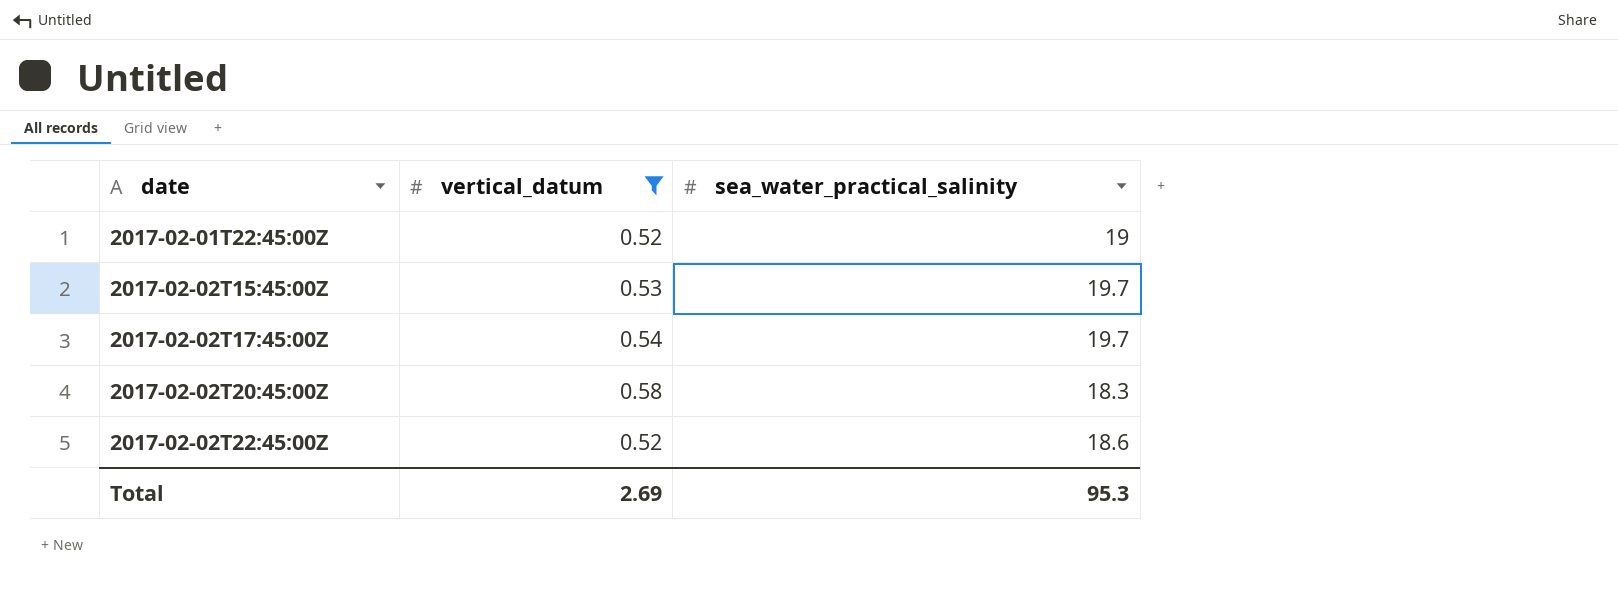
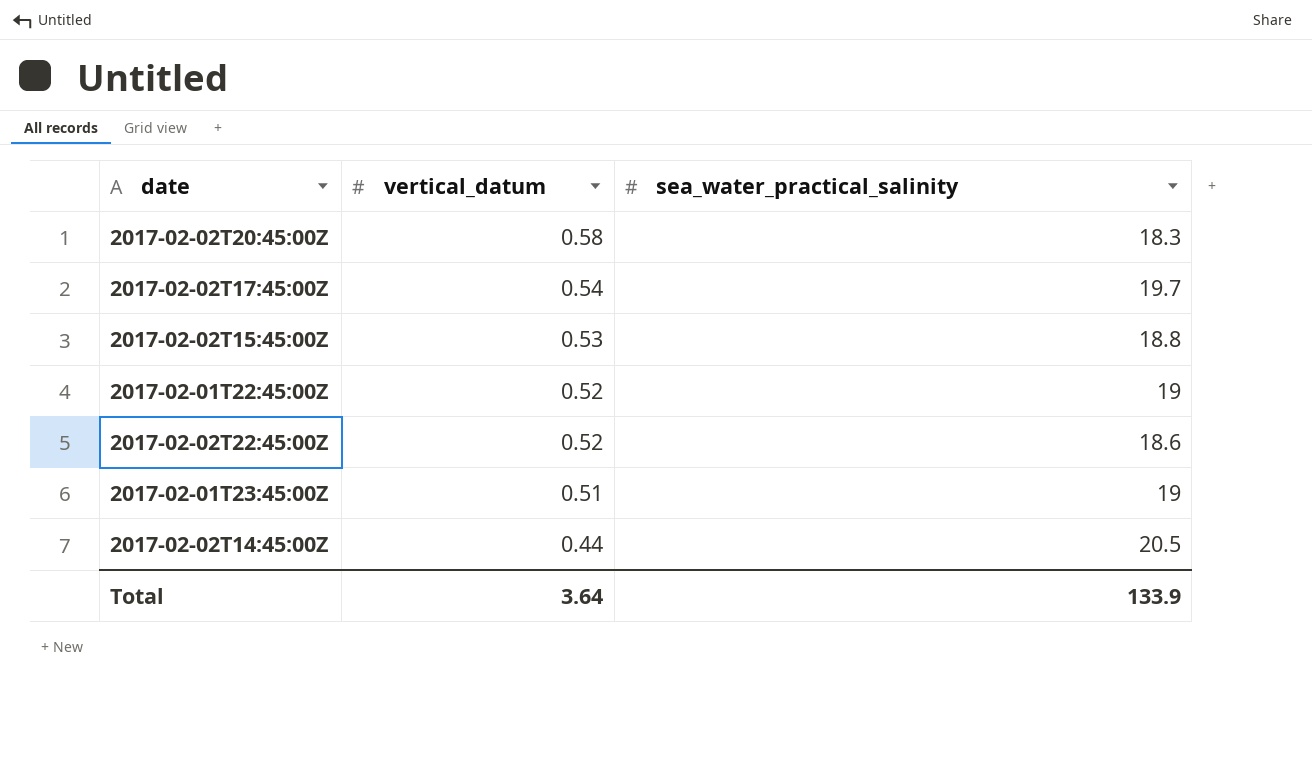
filter: vertical_datum >= 0.52 -> none
row order: date ascending -> vertical_datum descending
2017-02-02T15:45:00Z | sea_water_practical_salinity: 19.7 -> 18.8
Total | vertical_datum: 2.69 -> 3.64
Total | sea_water_practical_salinity: 95.3 -> 133.9

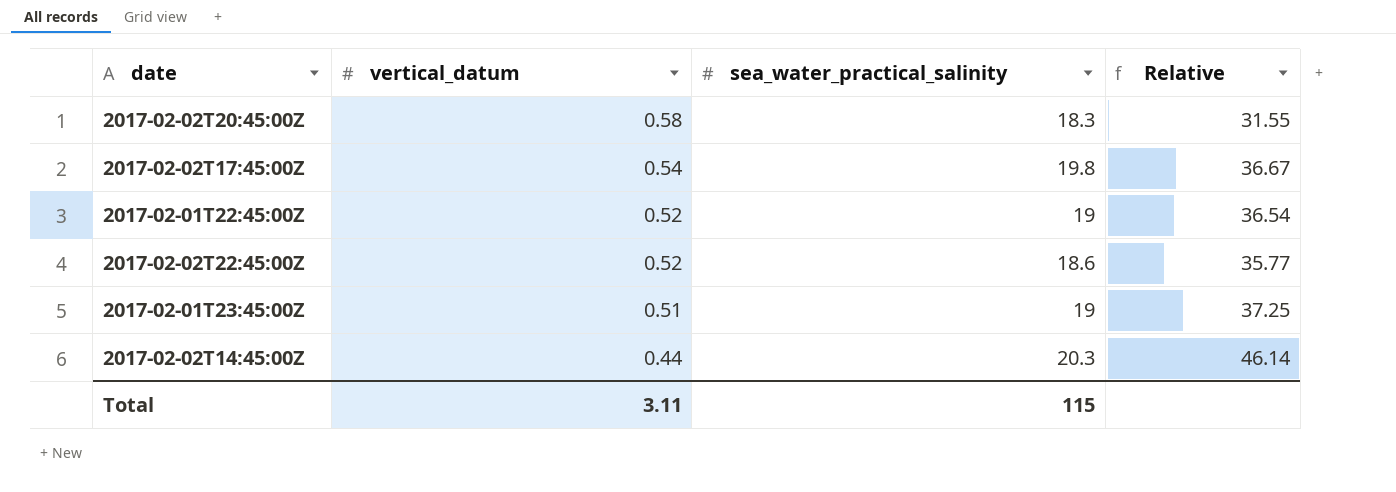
column Relative | formula: none -> [sea_water_practical_salinity] / [vertical_datum]
row 2017-02-02T15:45:00Z: 0.53 | 18.8 -> none
2017-02-02T17:45:00Z | sea_water_practical_salinity: 19.7 -> 19.8
2017-02-02T14:45:00Z | sea_water_practical_salinity: 20.5 -> 20.3
Total | vertical_datum: 3.64 -> 3.11
Total | sea_water_practical_salinity: 133.9 -> 115

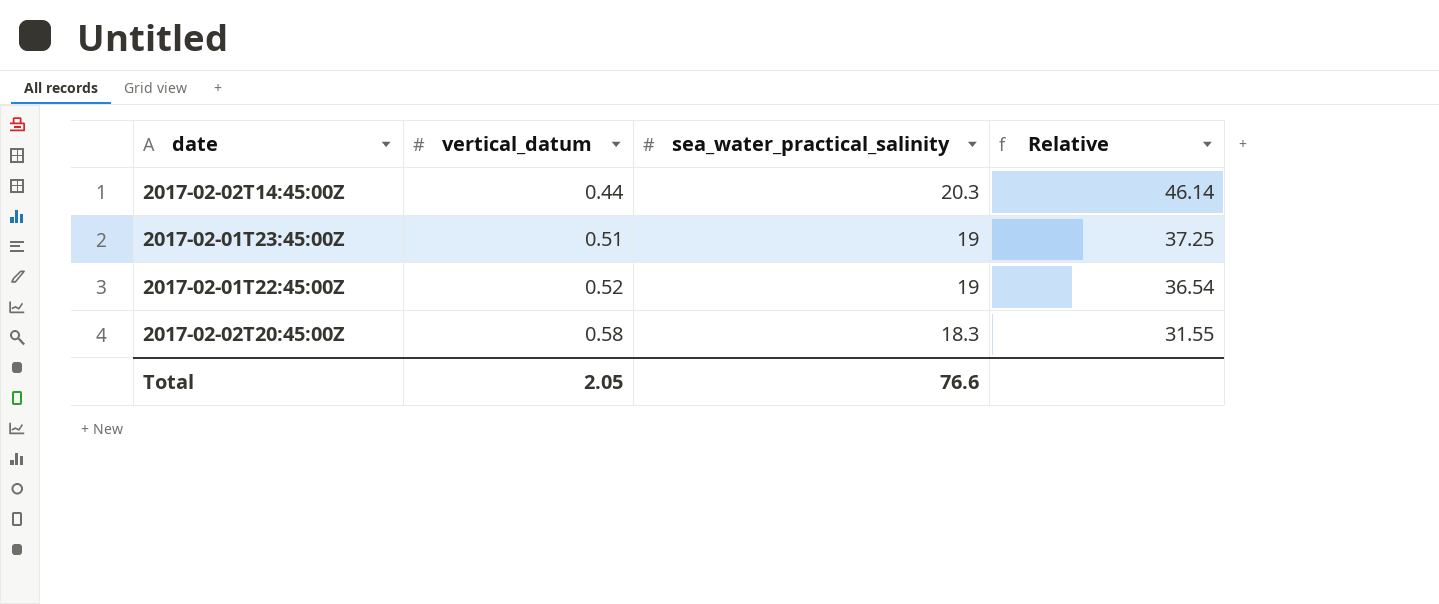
row order: vertical_datum descending -> vertical_datum ascending
row 2017-02-02T17:45:00Z: 0.54 | 19.8 | 36.67 -> none
row 2017-02-02T22:45:00Z: 0.52 | 18.6 | 35.77 -> none
Total | vertical_datum: 3.11 -> 2.05
Total | sea_water_practical_salinity: 115 -> 76.6

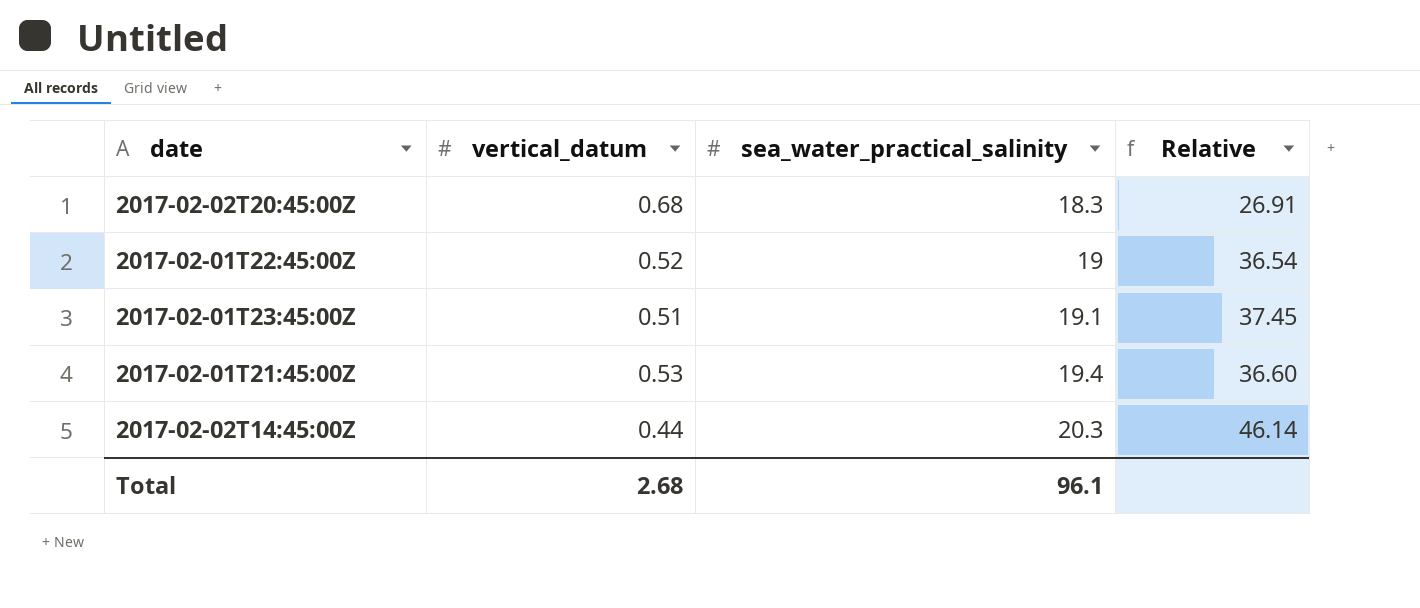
row order: vertical_datum ascending -> sea_water_practical_salinity ascending
2017-02-02T20:45:00Z | vertical_datum: 0.58 -> 0.68
2017-02-02T20:45:00Z | Relative: 31.55 -> 26.91
2017-02-01T23:45:00Z | sea_water_practical_salinity: 19 -> 19.1
2017-02-01T23:45:00Z | Relative: 37.25 -> 37.45
row 2017-02-01T21:45:00Z: none -> 0.53 | 19.4 | 36.60
Total | vertical_datum: 2.05 -> 2.68
Total | sea_water_practical_salinity: 76.6 -> 96.1

